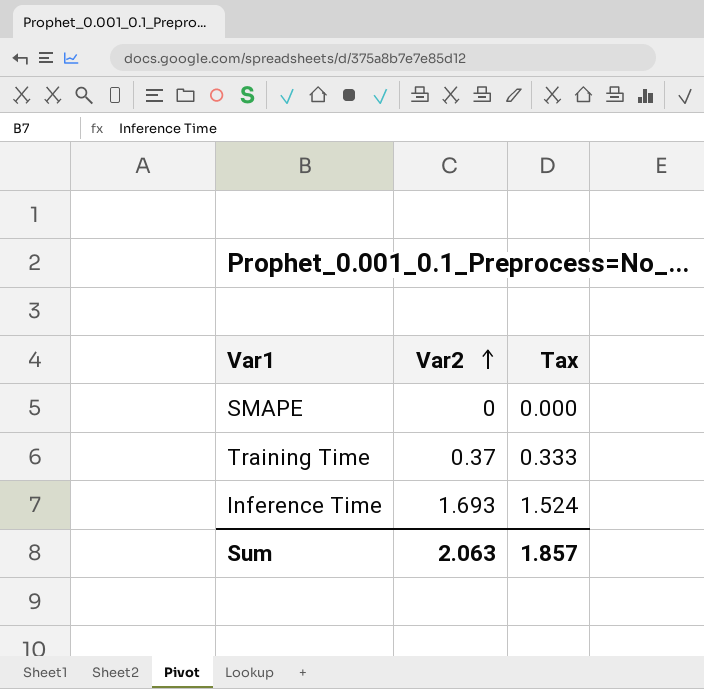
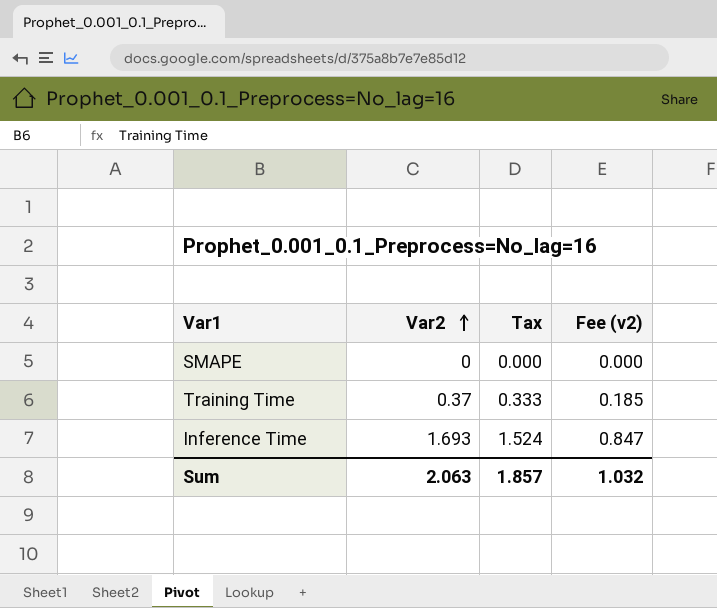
column Fee (v2) | formula: none -> [Var2] * 0.5

